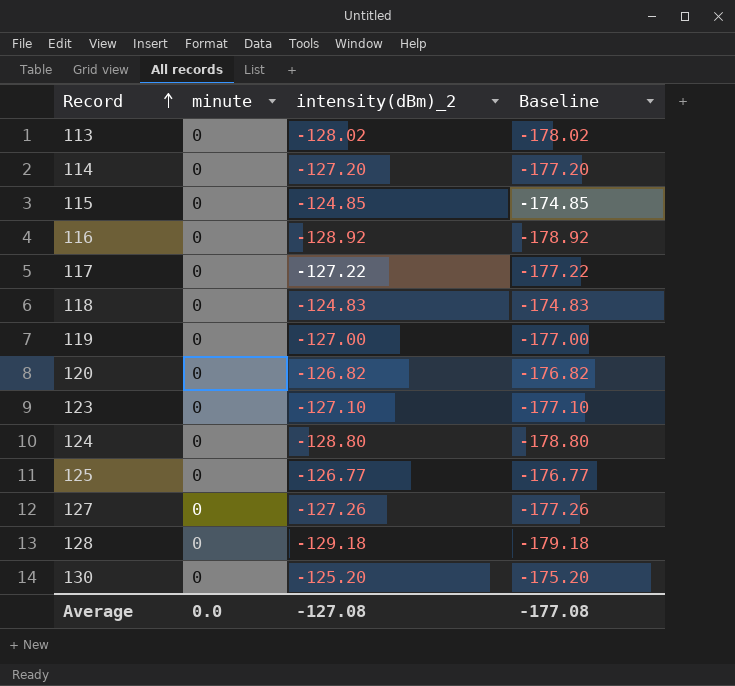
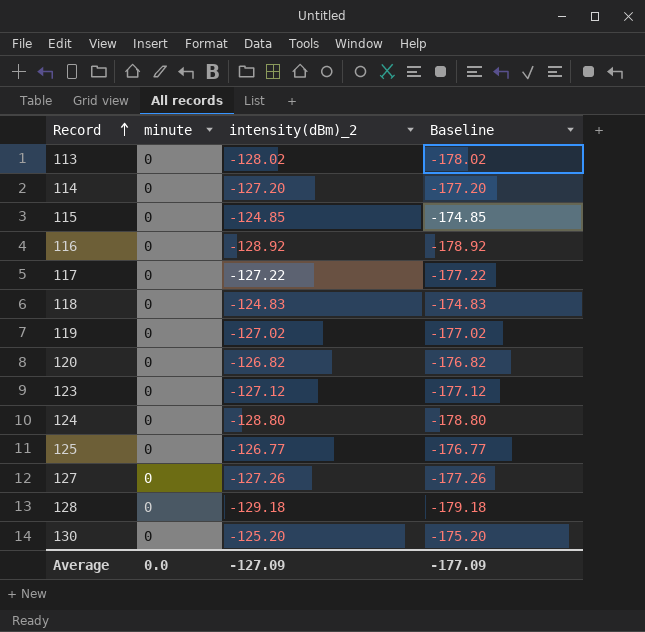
119 | intensity(dBm)_2: -127.00 -> -127.02
119 | Baseline: -177.00 -> -177.02
123 | intensity(dBm)_2: -127.10 -> -127.12
123 | Baseline: -177.10 -> -177.12
Average | intensity(dBm)_2: -127.08 -> -127.09
Average | Baseline: -177.08 -> -177.09

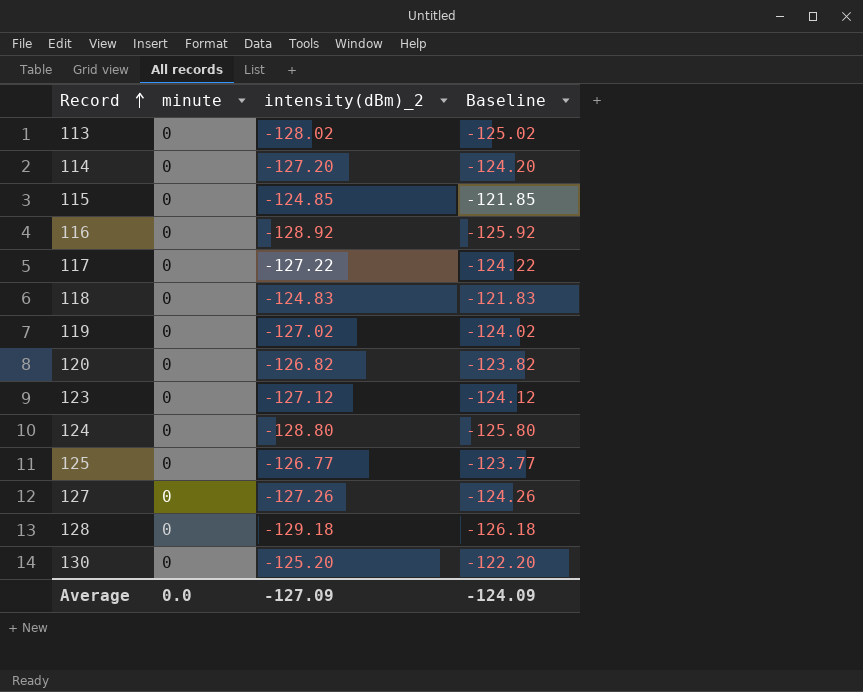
column Baseline | formula: [intensity(dBm)_2] - 50 -> [intensity(dBm)_2] + 3
Average | Baseline: -177.09 -> -124.09

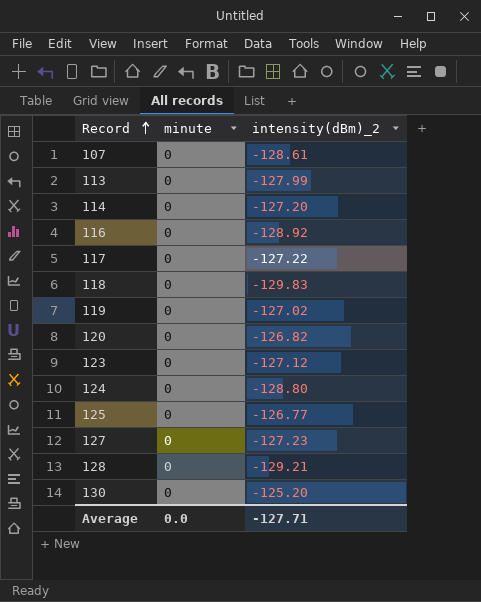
column Baseline | formula: [intensity(dBm)_2] + 3 -> none
row 115: 0 | -124.85 | -121.85 -> none
row 107: none -> 0 | -128.61
113 | intensity(dBm)_2: -128.02 -> -127.99
118 | intensity(dBm)_2: -124.83 -> -129.83
127 | intensity(dBm)_2: -127.26 -> -127.23
128 | intensity(dBm)_2: -129.18 -> -129.21
Average | intensity(dBm)_2: -127.09 -> -127.71

